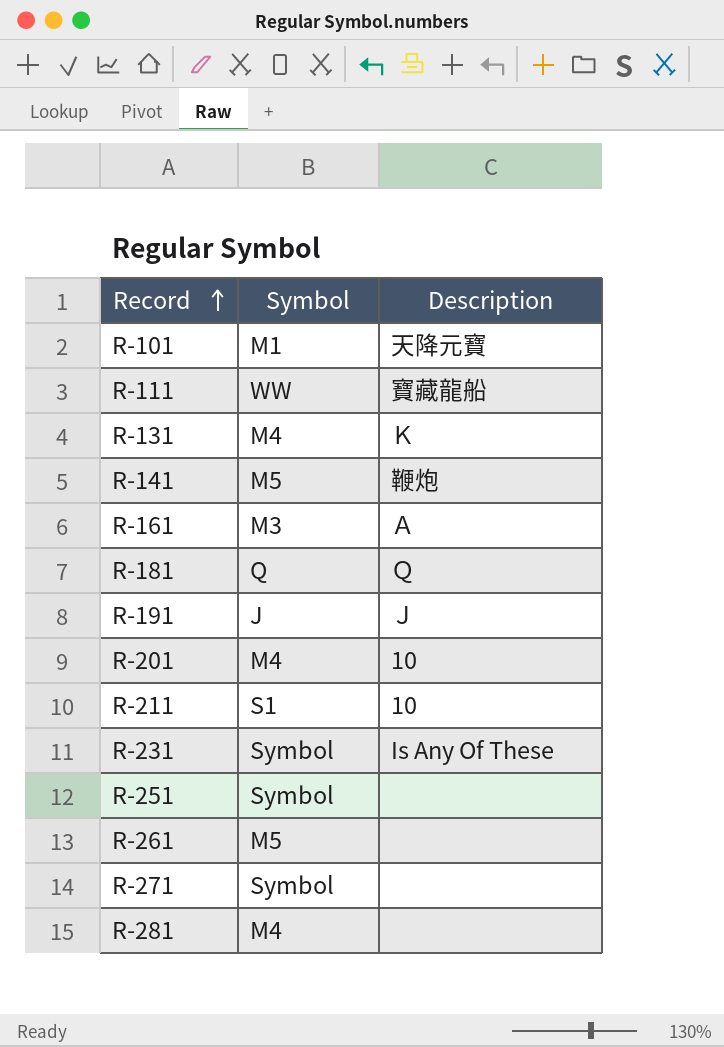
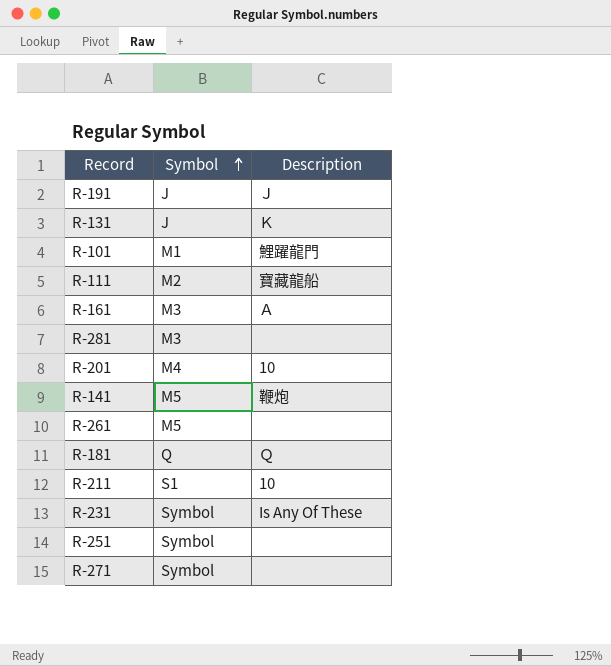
row order: Record ascending -> Symbol ascending
R-131 | Symbol: M4 -> J
R-101 | Description: 天降元寶 -> 鯉躍龍門
R-111 | Symbol: WW -> M2
R-281 | Symbol: M4 -> M3

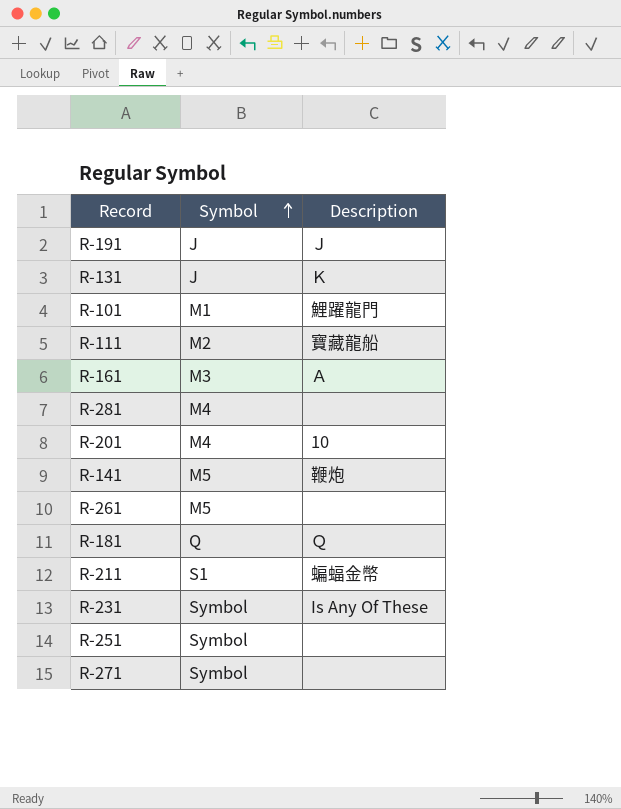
R-281 | Symbol: M3 -> M4
R-211 | Description: 10 -> 蝙蝠金幣

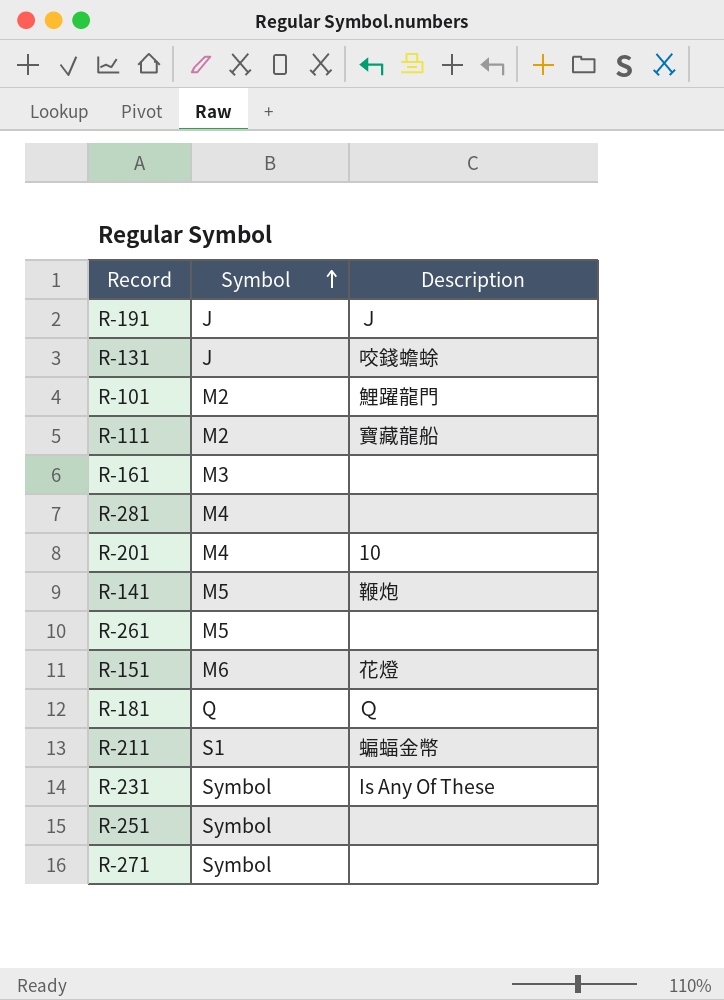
R-131 | Description: Ｋ -> 咬錢蟾蜍
R-101 | Symbol: M1 -> M2
R-161 | Description: Ａ -> none
row R-151: none -> M6 | 花燈

